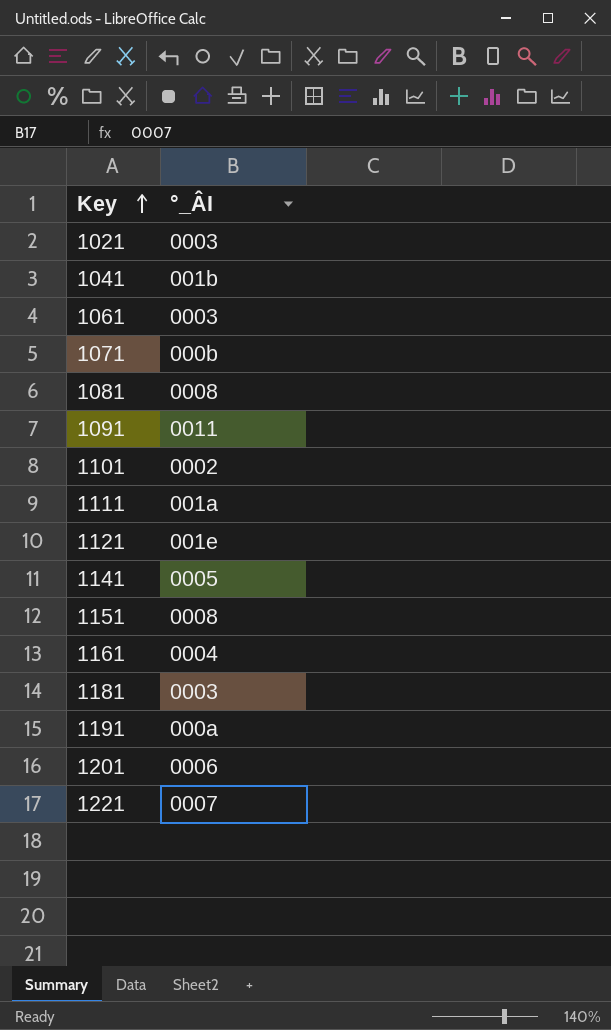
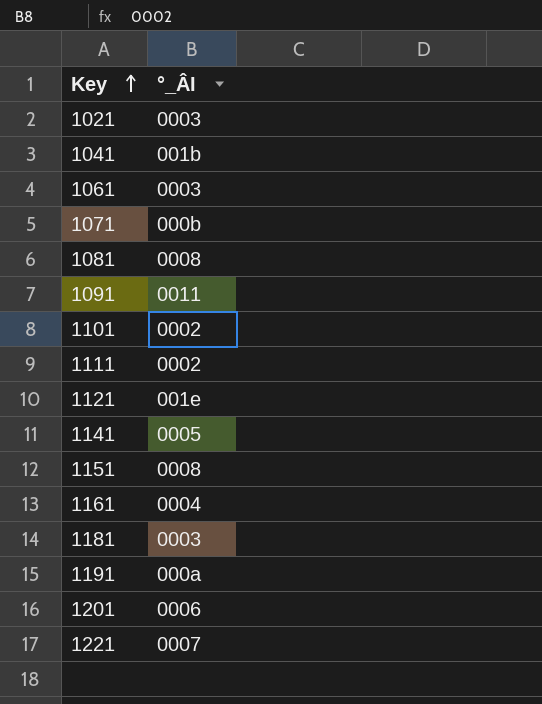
1111 | °_ÂI: 001a -> 0002

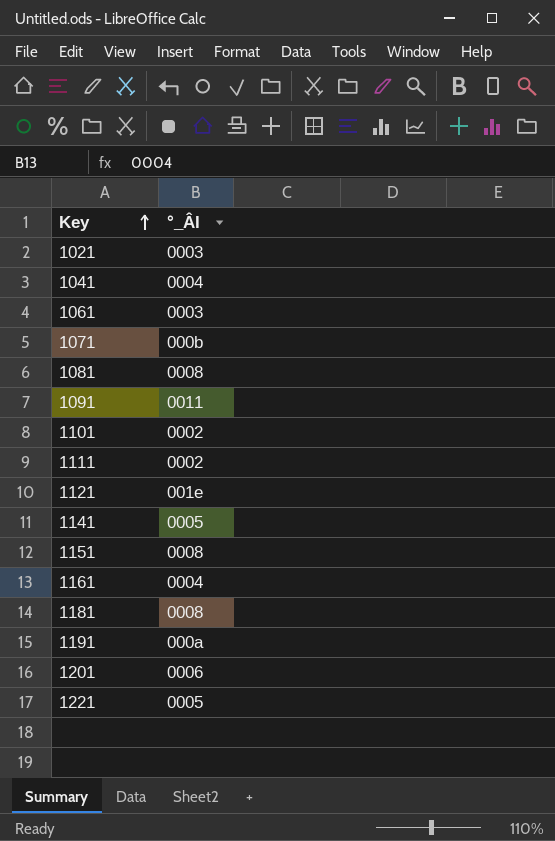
1041 | °_ÂI: 001b -> 0004
1181 | °_ÂI: 0003 -> 0008
1221 | °_ÂI: 0007 -> 0005

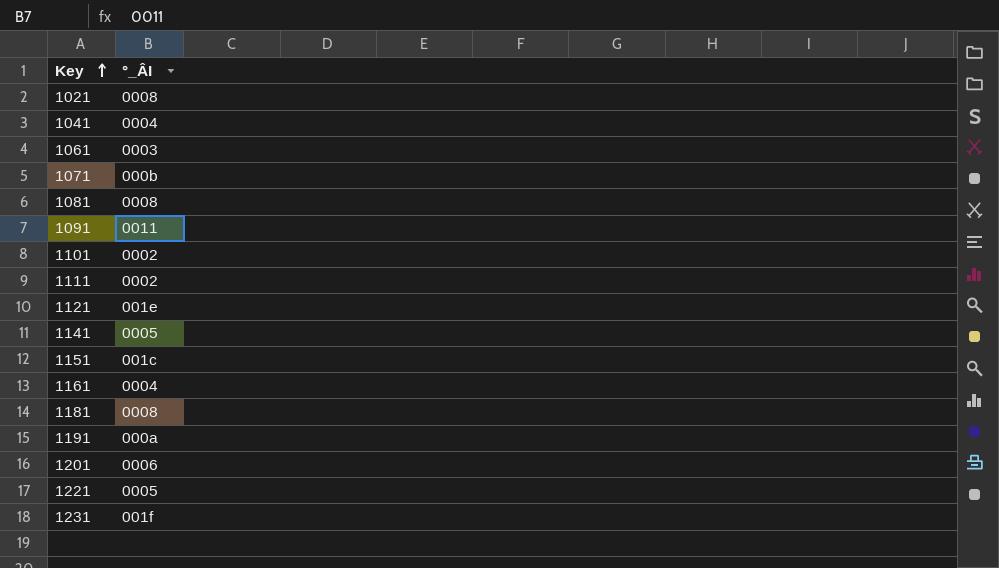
1021 | °_ÂI: 0003 -> 0008
1151 | °_ÂI: 0008 -> 001c
row 1231: none -> 001f

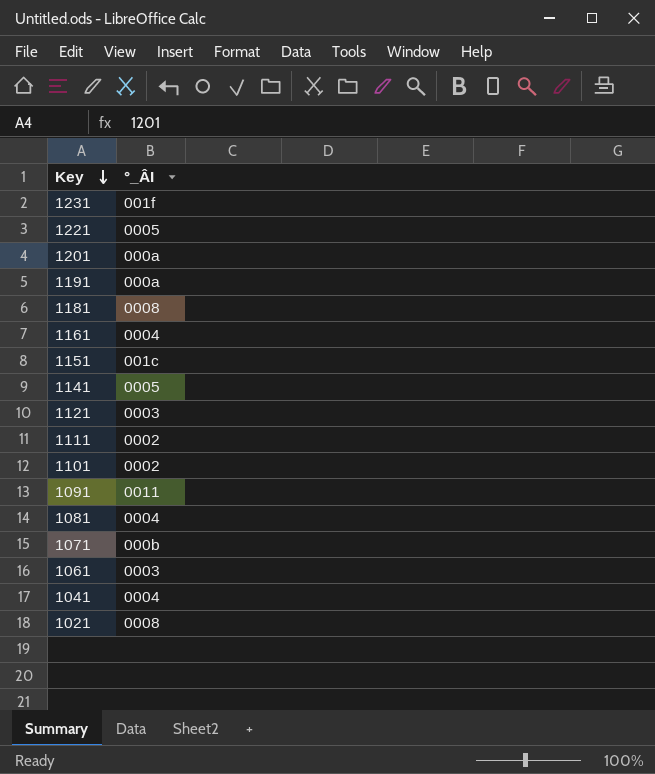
row order: Key ascending -> Key descending
1201 | °_ÂI: 0006 -> 000a
1121 | °_ÂI: 001e -> 0003
1081 | °_ÂI: 0008 -> 0004

